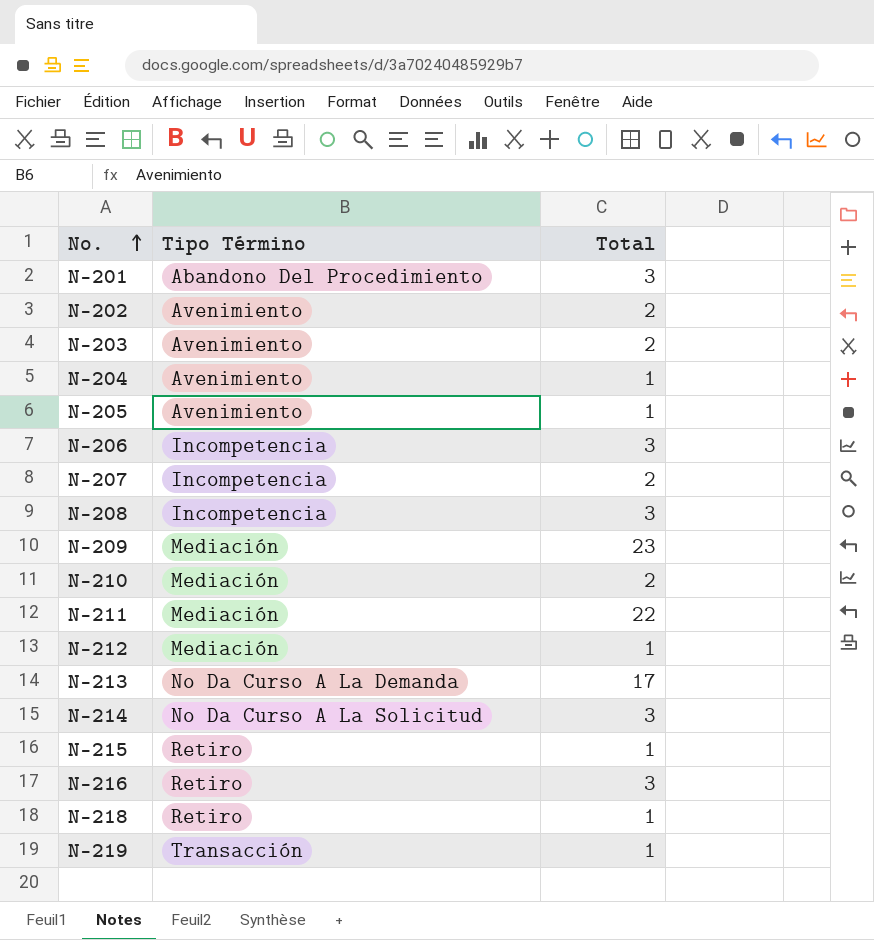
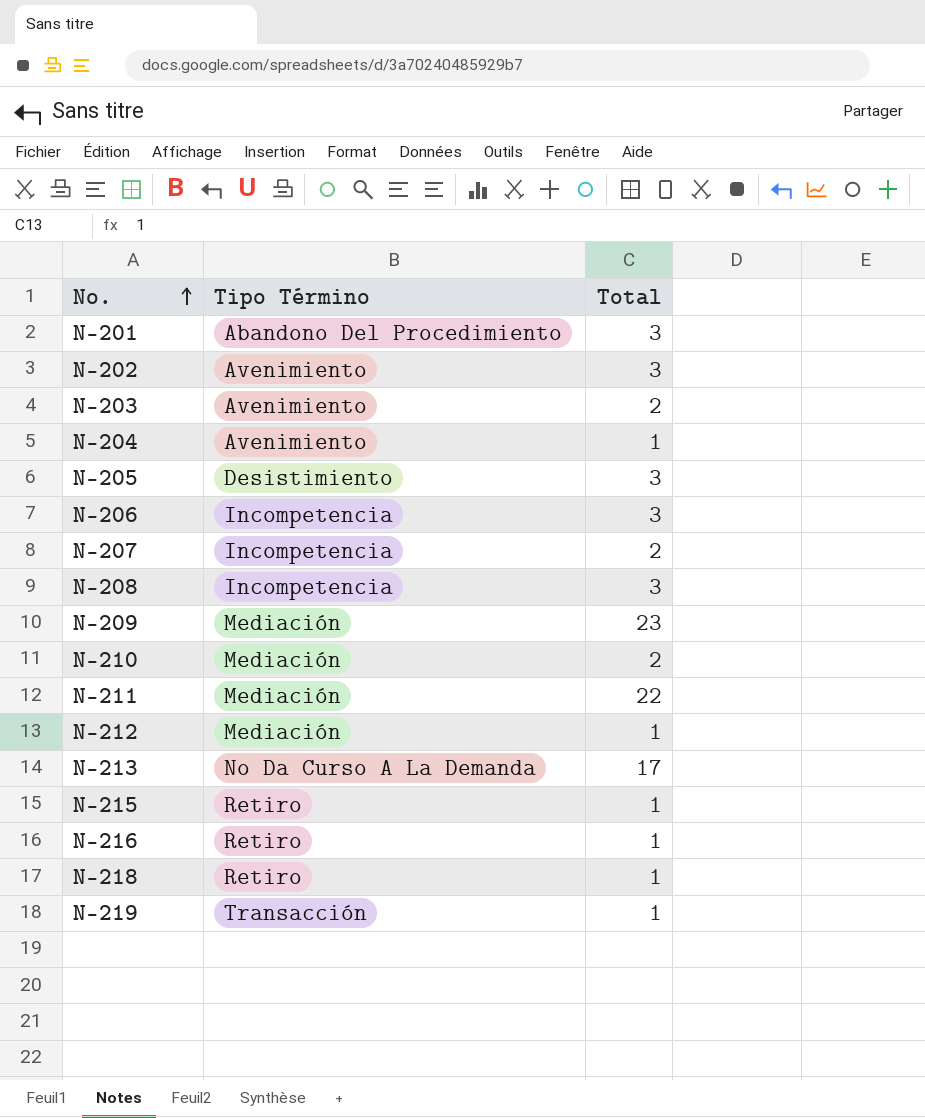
row N-214: No Da Curso A La Solicitud | 3 -> none
N-202 | Total: 2 -> 3
N-205 | Tipo Término: Avenimiento -> Desistimiento
N-205 | Total: 1 -> 3
N-216 | Total: 3 -> 1

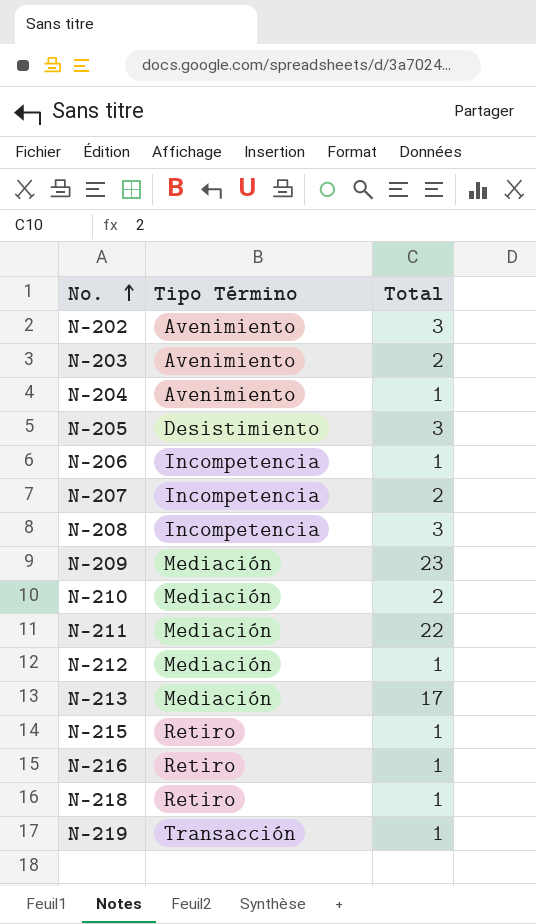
row N-201: Abandono Del Procedimiento | 3 -> none
N-206 | Total: 3 -> 1
N-213 | Tipo Término: No Da Curso A La Demanda -> Mediación

